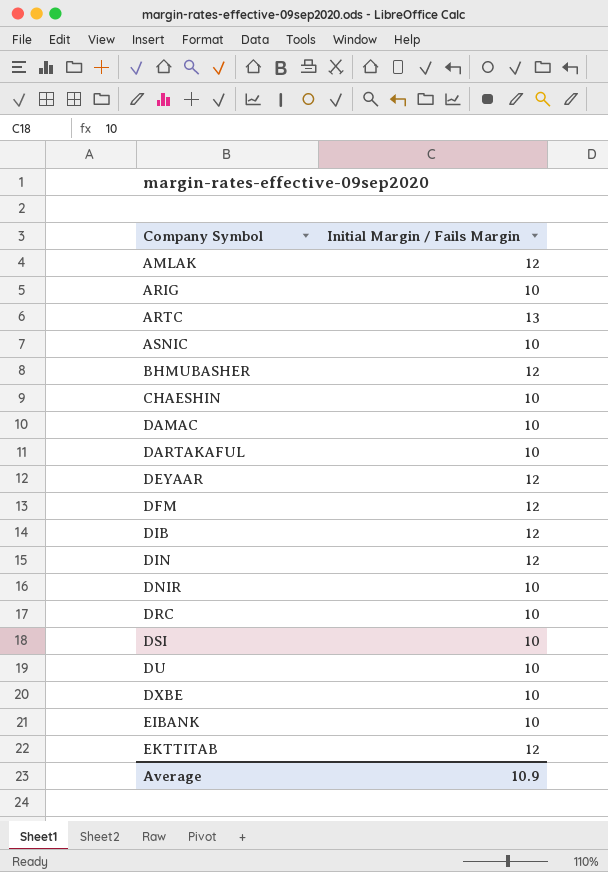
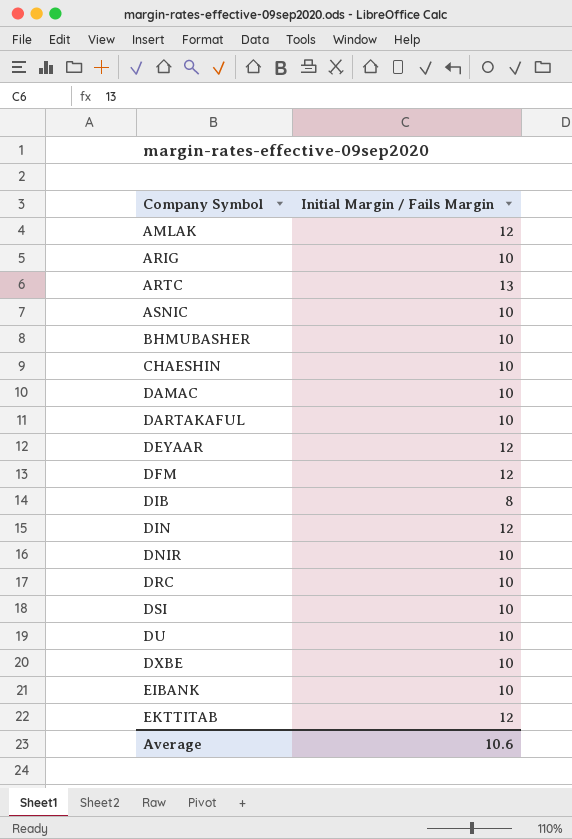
BHMUBASHER | Initial Margin / Fails Margin: 12 -> 10
DIB | Initial Margin / Fails Margin: 12 -> 8
Average | Initial Margin / Fails Margin: 10.9 -> 10.6

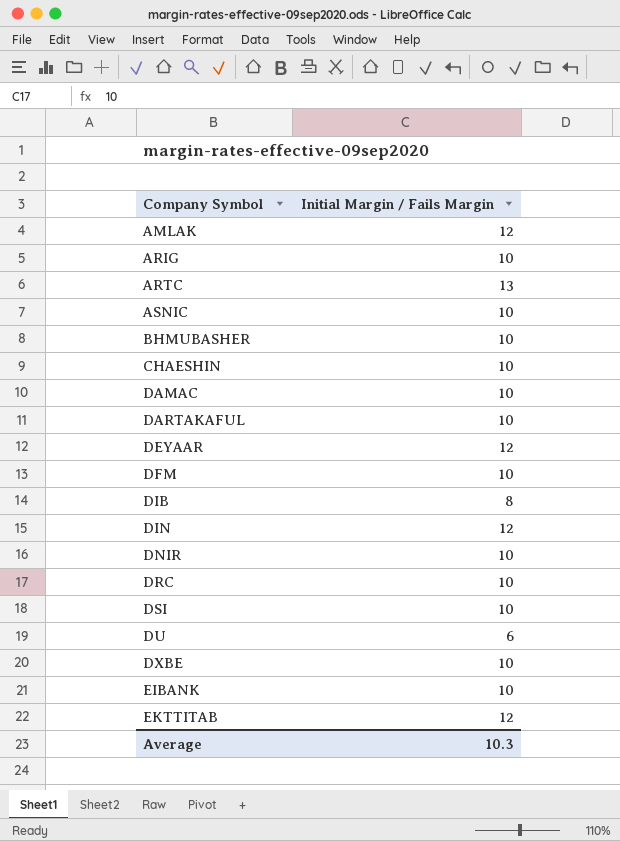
DFM | Initial Margin / Fails Margin: 12 -> 10
DU | Initial Margin / Fails Margin: 10 -> 6
Average | Initial Margin / Fails Margin: 10.6 -> 10.3

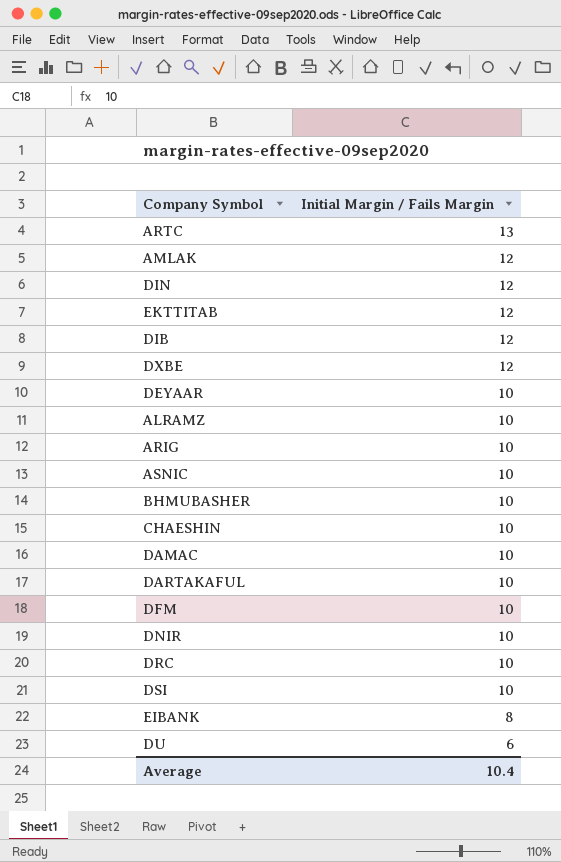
row order: Company Symbol ascending -> Initial Margin / Fails Margin descending
DIB | Initial Margin / Fails Margin: 8 -> 12
DXBE | Initial Margin / Fails Margin: 10 -> 12
DEYAAR | Initial Margin / Fails Margin: 12 -> 10
row ALRAMZ: none -> 10
EIBANK | Initial Margin / Fails Margin: 10 -> 8
Average | Initial Margin / Fails Margin: 10.3 -> 10.4

